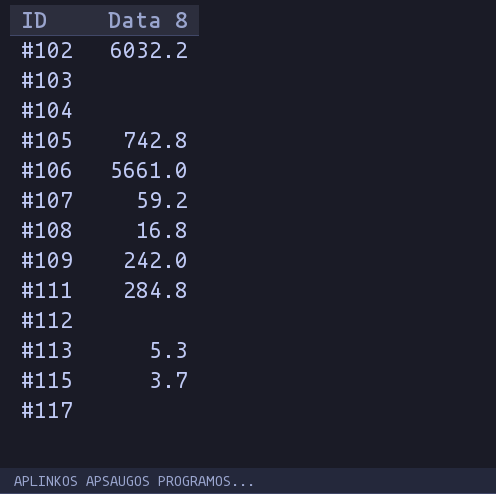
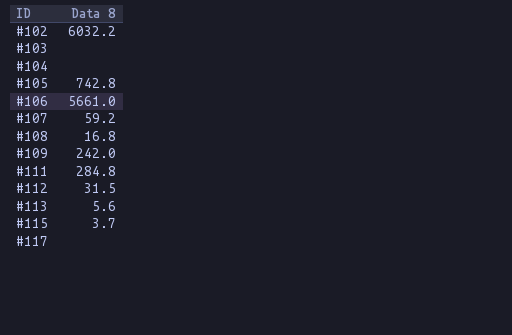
#112 | Data 8: none -> 31.5
#113 | Data 8: 5.3 -> 5.6

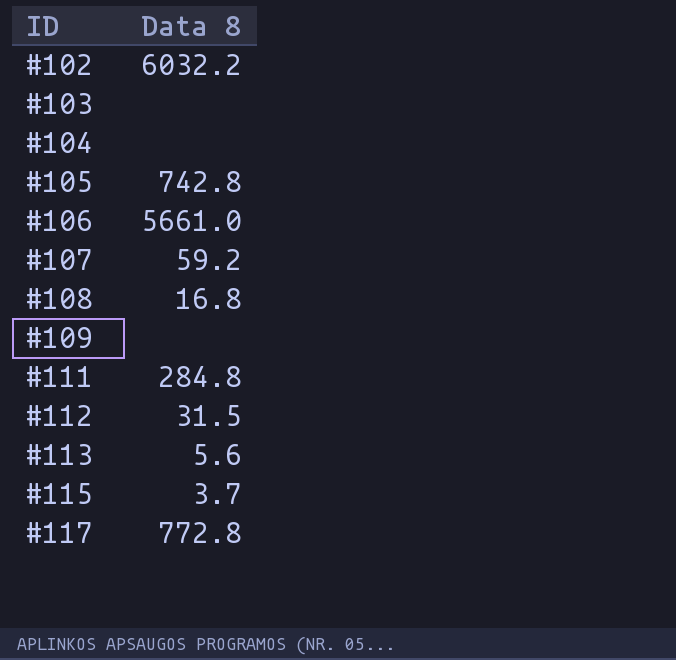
#109 | Data 8: 242.0 -> none
#117 | Data 8: none -> 772.8

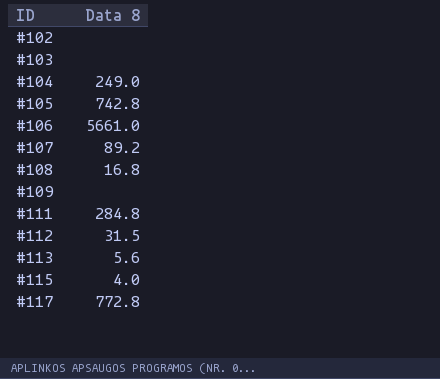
#102 | Data 8: 6032.2 -> none
#104 | Data 8: none -> 249.0
#107 | Data 8: 59.2 -> 89.2
#115 | Data 8: 3.7 -> 4.0

